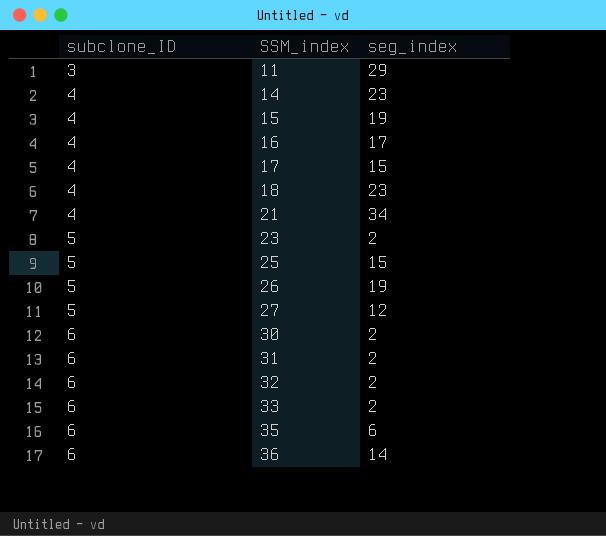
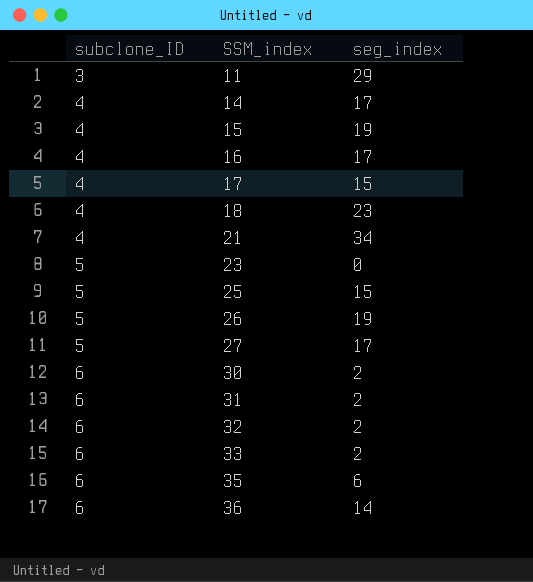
14 | seg_index: 23 -> 17
23 | seg_index: 2 -> 0
27 | seg_index: 12 -> 17

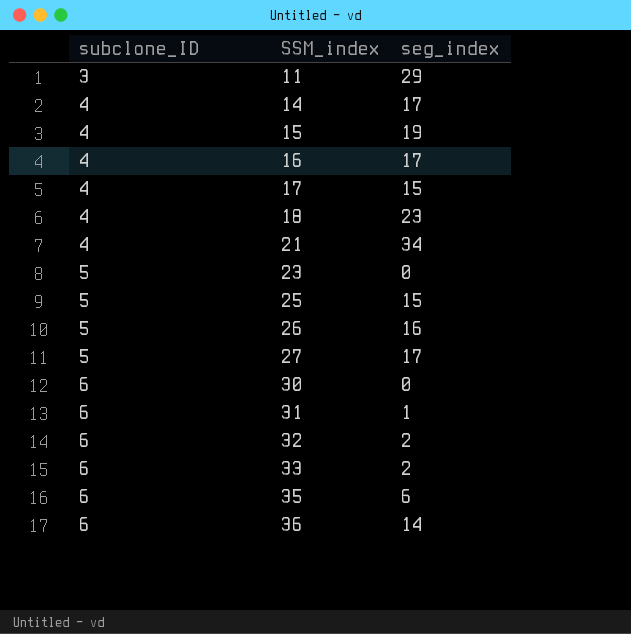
26 | seg_index: 19 -> 16
30 | seg_index: 2 -> 0
31 | seg_index: 2 -> 1

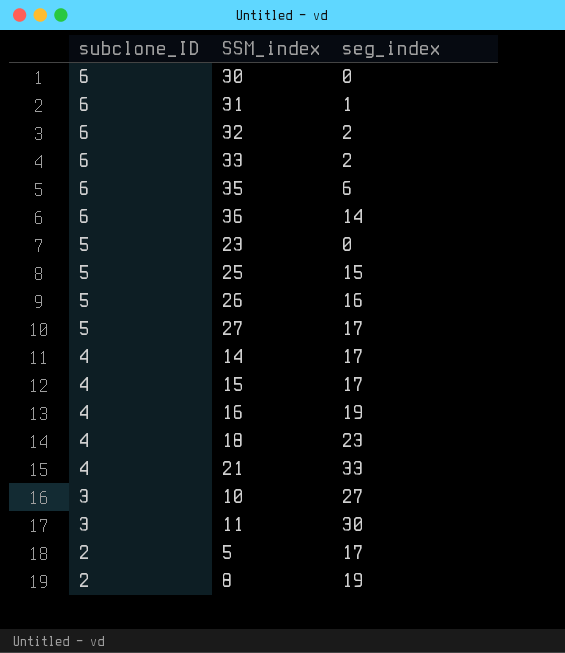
row order: subclone_ID ascending -> subclone_ID descending
row 17: 4 | 15 -> none
15 | seg_index: 19 -> 17
16 | seg_index: 17 -> 19
21 | seg_index: 34 -> 33
row 10: none -> 3 | 27
11 | seg_index: 29 -> 30
row 5: none -> 2 | 17
row 8: none -> 2 | 19

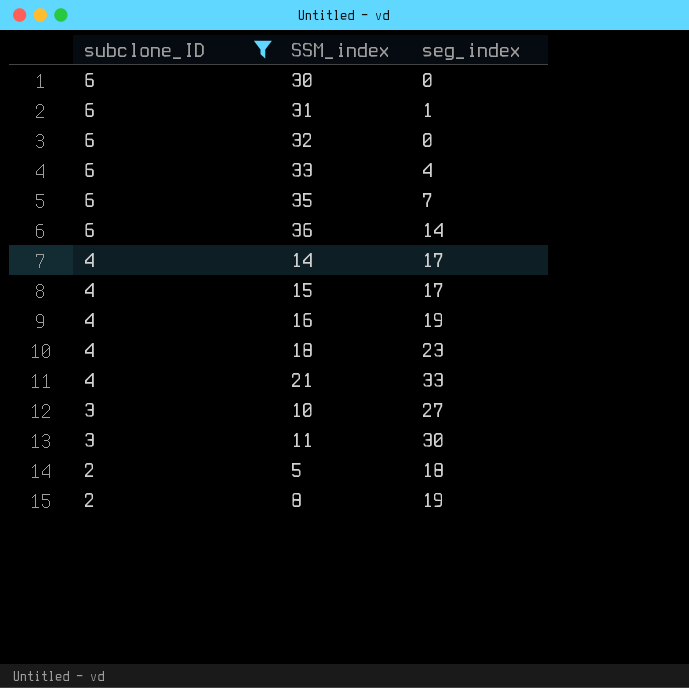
filter: none -> subclone_ID != 5
32 | seg_index: 2 -> 0
33 | seg_index: 2 -> 4
35 | seg_index: 6 -> 7
5 | seg_index: 17 -> 18

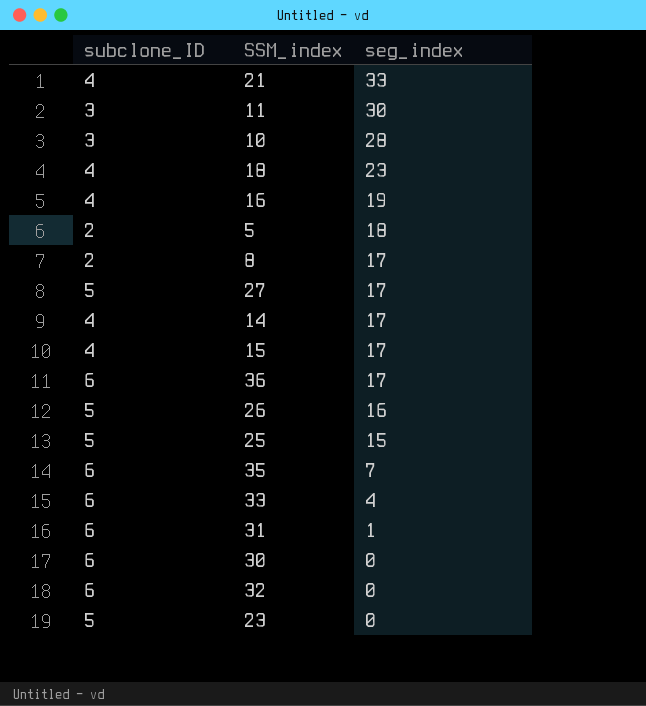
filter: subclone_ID != 5 -> none
row order: subclone_ID descending -> seg_index descending
10 | seg_index: 27 -> 28
8 | seg_index: 19 -> 17
36 | seg_index: 14 -> 17

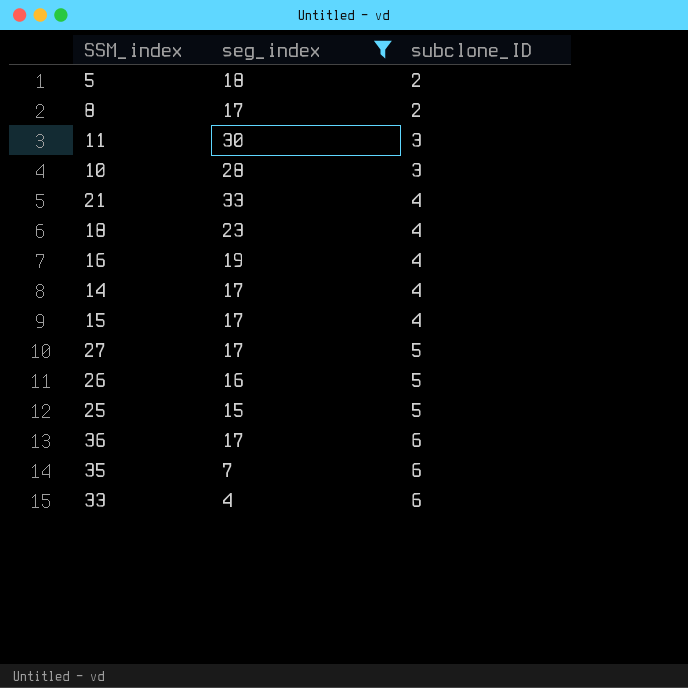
filter: none -> seg_index >= 4
row order: seg_index descending -> subclone_ID ascending
column subclone_ID | position: 1 -> 3

